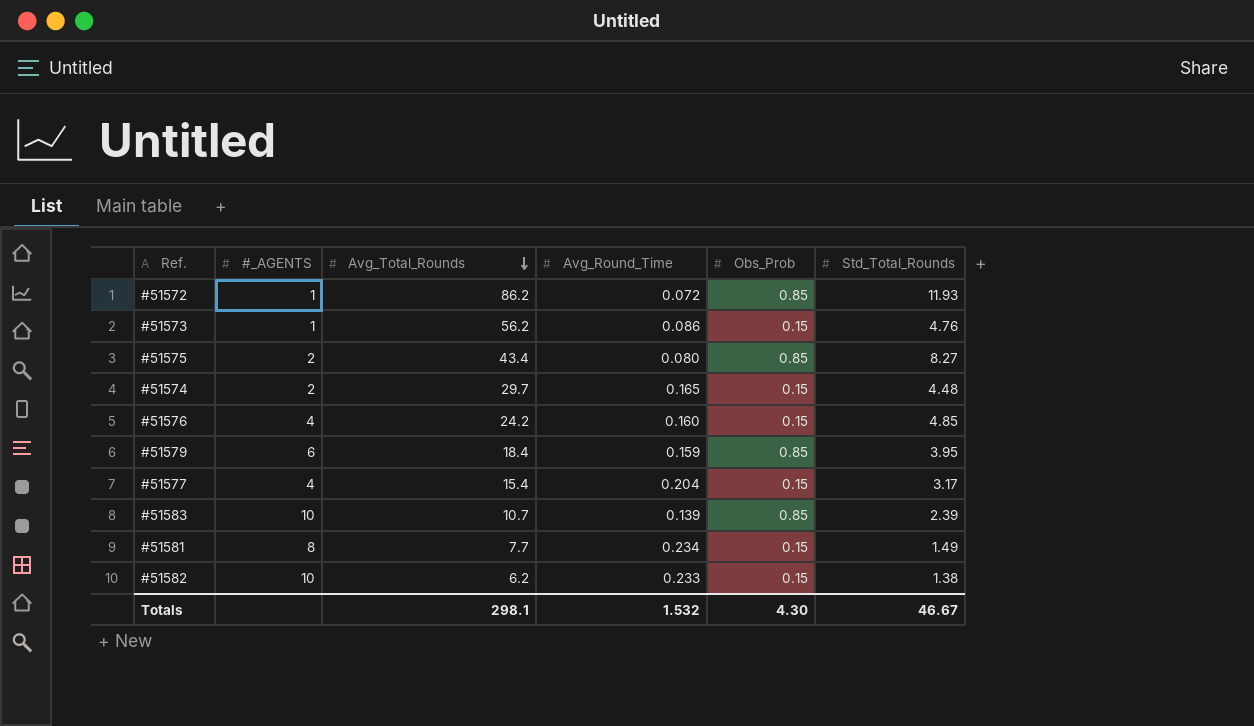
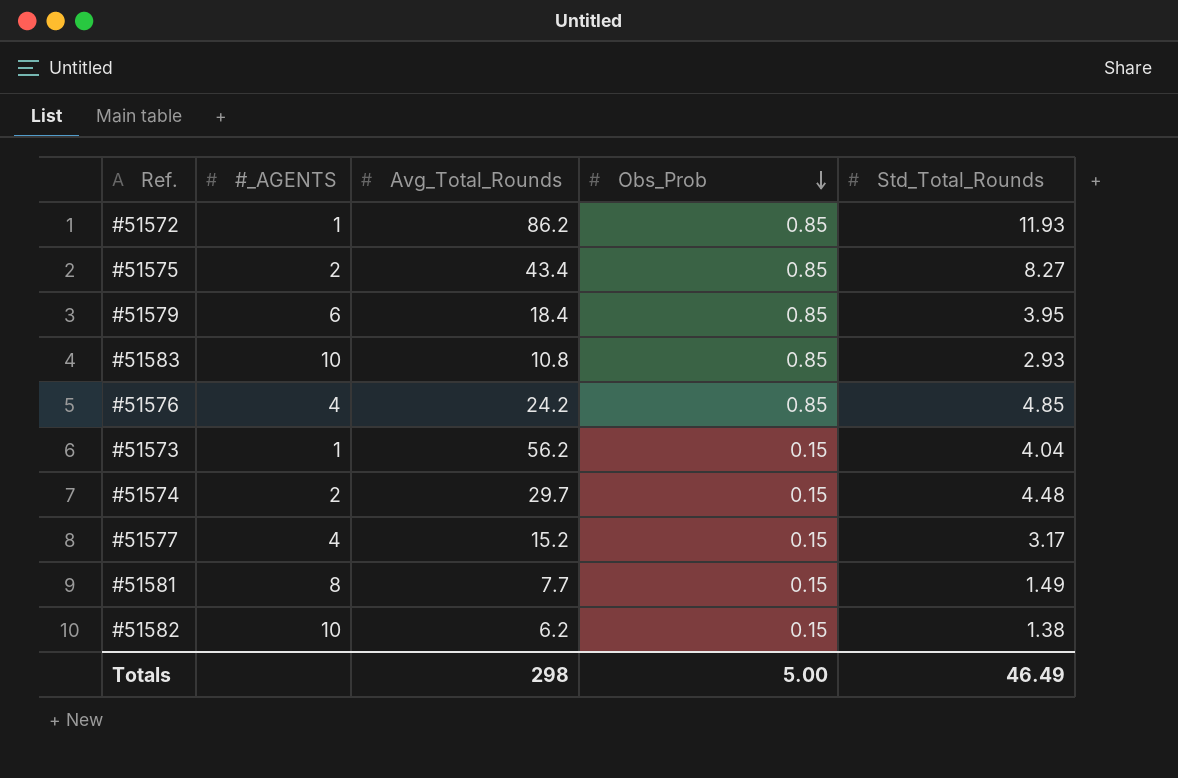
row order: Avg_Total_Rounds descending -> Obs_Prob descending
column Avg_Round_Time | position: 4 -> none
#51583 | Avg_Total_Rounds: 10.7 -> 10.8
#51583 | Std_Total_Rounds: 2.39 -> 2.93
#51576 | Obs_Prob: 0.15 -> 0.85
#51573 | Std_Total_Rounds: 4.76 -> 4.04
#51577 | Avg_Total_Rounds: 15.4 -> 15.2
Totals | Avg_Total_Rounds: 298.1 -> 298
Totals | Obs_Prob: 4.30 -> 5.00
Totals | Std_Total_Rounds: 46.67 -> 46.49

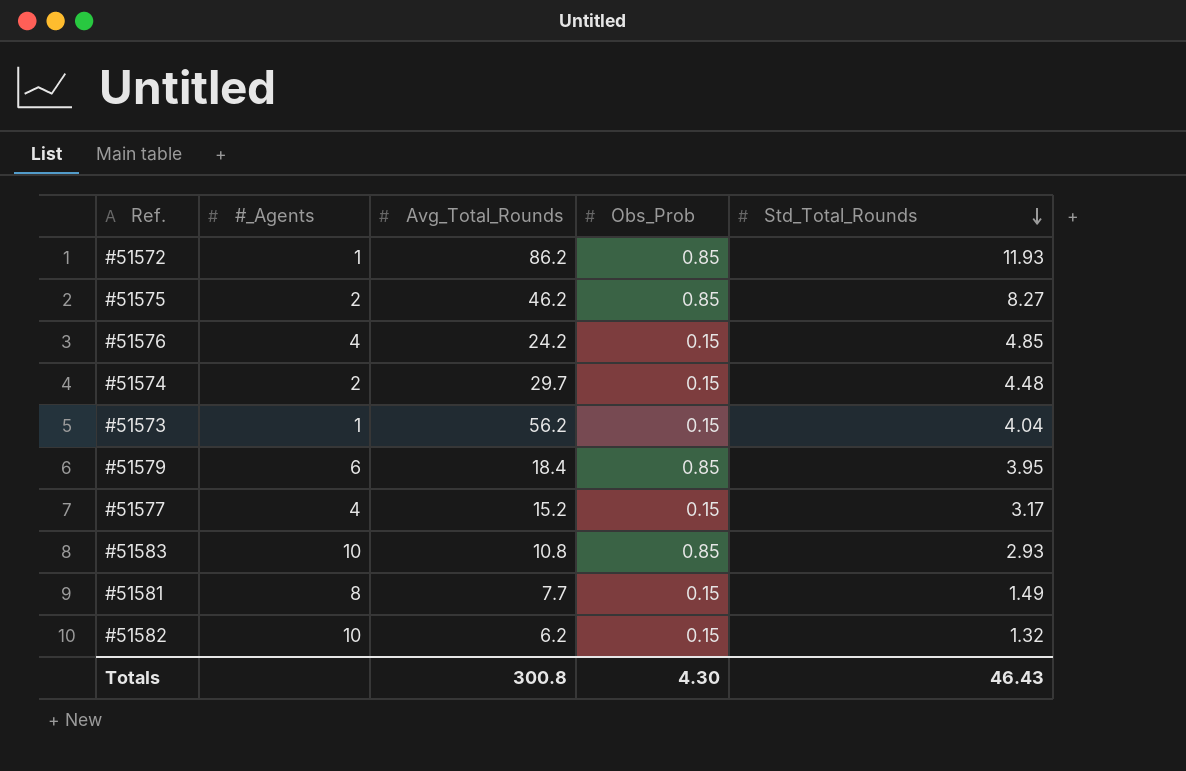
row order: Obs_Prob descending -> Std_Total_Rounds descending
column name: #_AGENTS -> #_Agents
#51575 | Avg_Total_Rounds: 43.4 -> 46.2
#51576 | Obs_Prob: 0.85 -> 0.15
#51582 | Std_Total_Rounds: 1.38 -> 1.32
Totals | Avg_Total_Rounds: 298 -> 300.8
Totals | Obs_Prob: 5.00 -> 4.30
Totals | Std_Total_Rounds: 46.49 -> 46.43

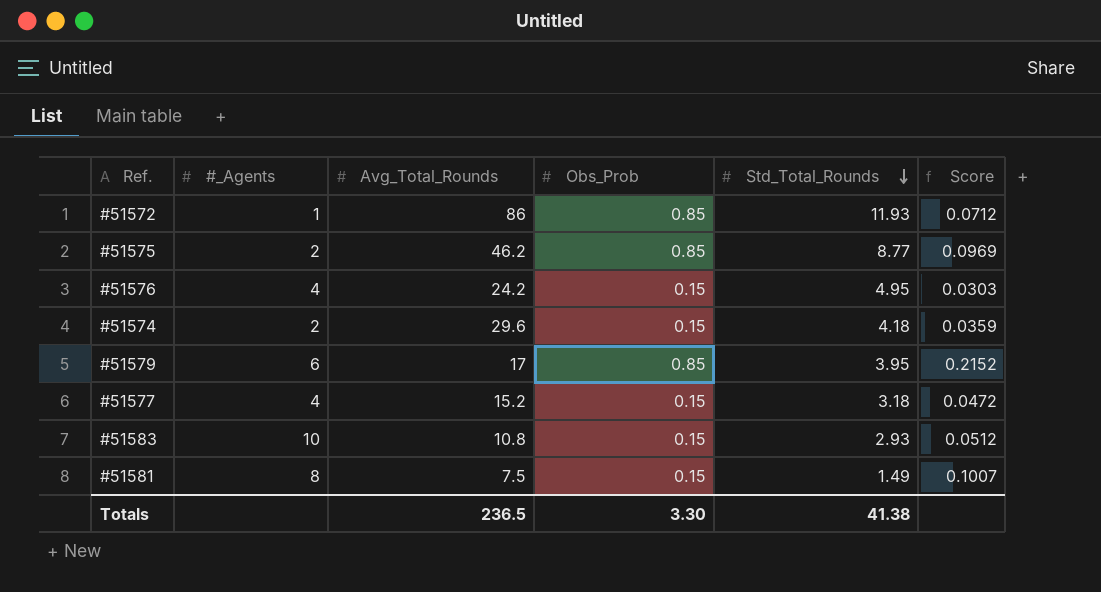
column Score | formula: none -> [Obs_Prob] / [Std_Total_Rounds]
row #51573: 1 | 56.2 | 0.15 | 4.04 -> none
row #51582: 10 | 6.2 | 0.15 | 1.32 -> none
#51572 | Avg_Total_Rounds: 86.2 -> 86
#51575 | Std_Total_Rounds: 8.27 -> 8.77
#51576 | Std_Total_Rounds: 4.85 -> 4.95
#51574 | Avg_Total_Rounds: 29.7 -> 29.6
#51574 | Std_Total_Rounds: 4.48 -> 4.18
#51579 | Avg_Total_Rounds: 18.4 -> 17
#51577 | Std_Total_Rounds: 3.17 -> 3.18
#51583 | Obs_Prob: 0.85 -> 0.15
#51581 | Avg_Total_Rounds: 7.7 -> 7.5
Totals | Avg_Total_Rounds: 300.8 -> 236.5
Totals | Obs_Prob: 4.30 -> 3.30
Totals | Std_Total_Rounds: 46.43 -> 41.38

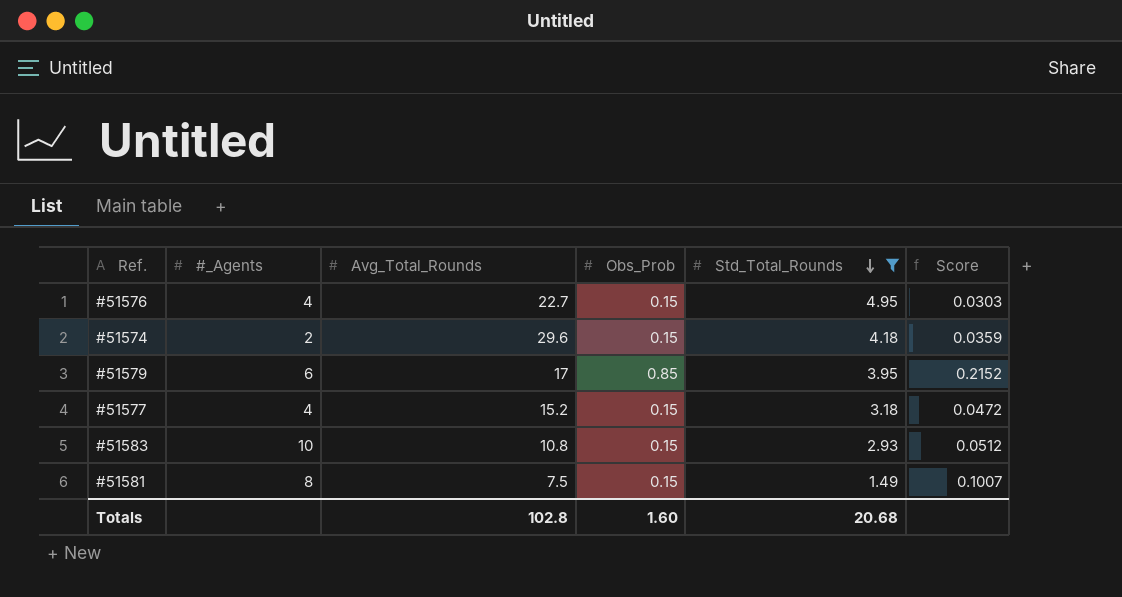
filter: none -> Std_Total_Rounds <= 4.95
#51576 | Avg_Total_Rounds: 24.2 -> 22.7
Totals | Avg_Total_Rounds: 236.5 -> 102.8
Totals | Obs_Prob: 3.30 -> 1.60
Totals | Std_Total_Rounds: 41.38 -> 20.68

